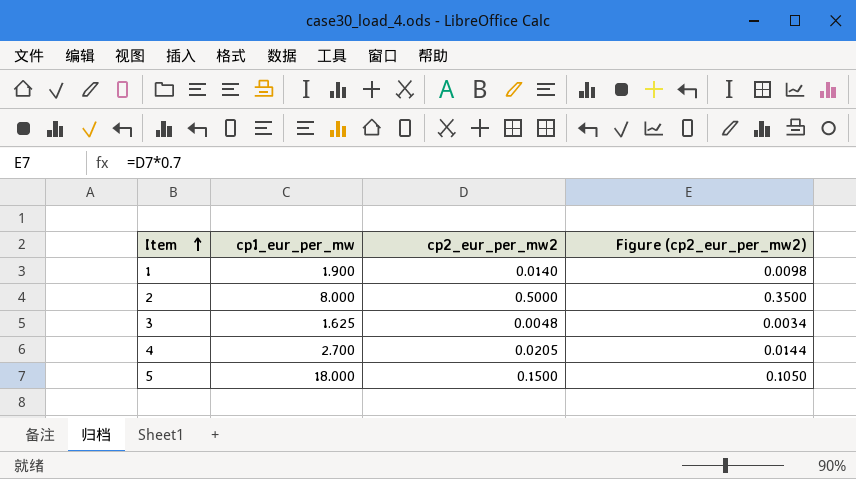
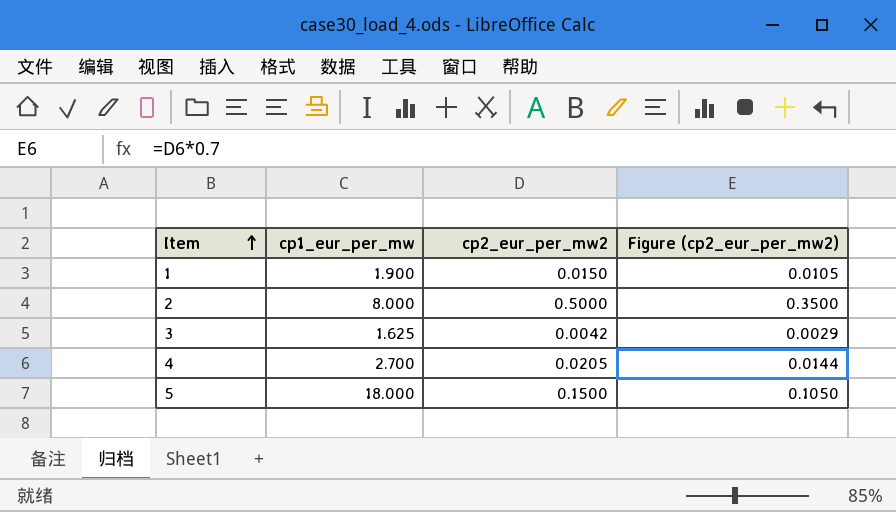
1 | cp2_eur_per_mw2: 0.0140 -> 0.0150
1 | Figure (cp2_eur_per_mw2): 0.0098 -> 0.0105
3 | cp2_eur_per_mw2: 0.0048 -> 0.0042
3 | Figure (cp2_eur_per_mw2): 0.0034 -> 0.0029

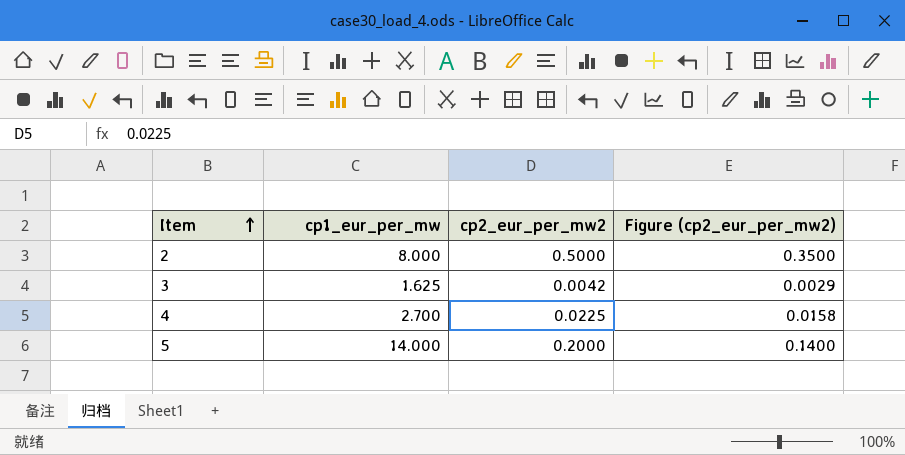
row 1: 1.900 | 0.0150 | 0.0105 -> none
4 | cp2_eur_per_mw2: 0.0205 -> 0.0225
4 | Figure (cp2_eur_per_mw2): 0.0144 -> 0.0158
5 | cp1_eur_per_mw: 18.000 -> 14.000
5 | cp2_eur_per_mw2: 0.1500 -> 0.2000
5 | Figure (cp2_eur_per_mw2): 0.1050 -> 0.1400

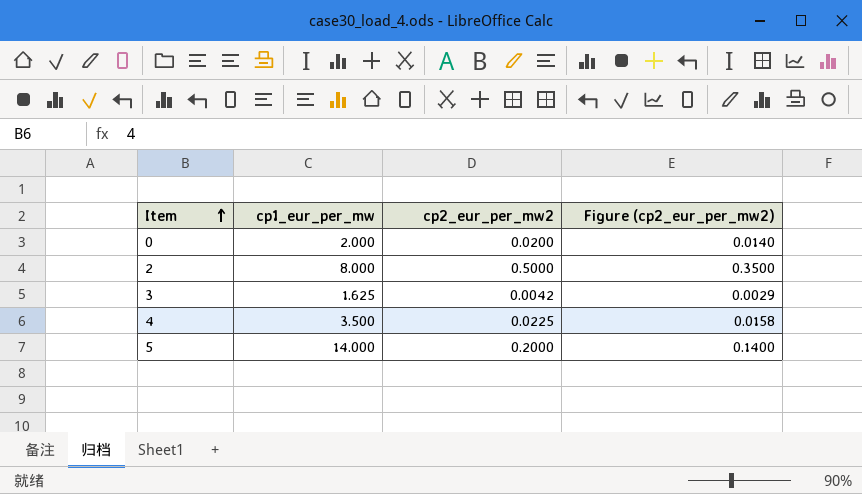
row 0: none -> 2.000 | 0.0200 | 0.0140
4 | cp1_eur_per_mw: 2.700 -> 3.500

